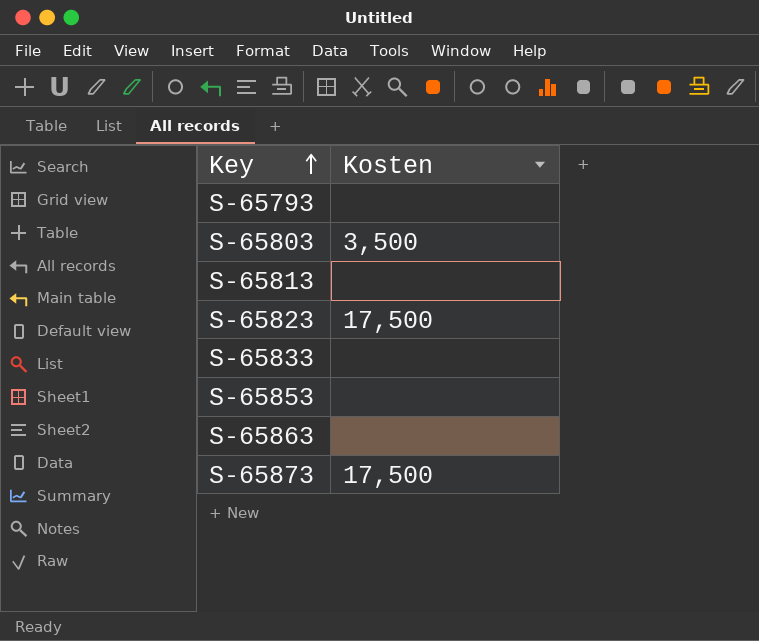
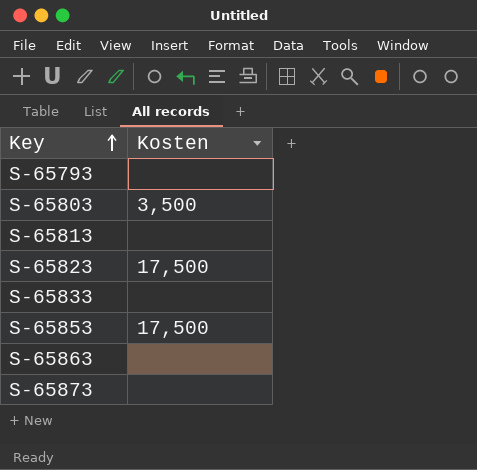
S-65853 | Kosten: none -> 17,500
S-65873 | Kosten: 17,500 -> none

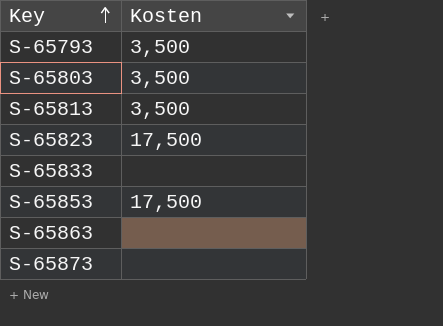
S-65793 | Kosten: none -> 3,500
S-65813 | Kosten: none -> 3,500

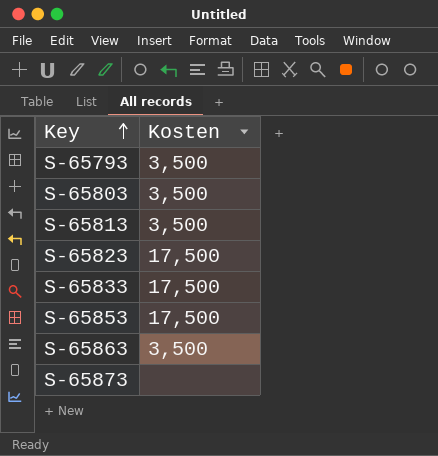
S-65833 | Kosten: none -> 17,500
S-65863 | Kosten: none -> 3,500

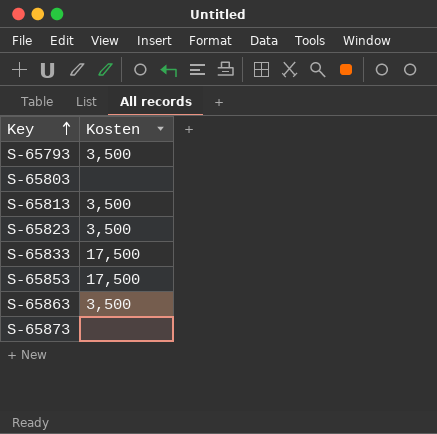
S-65803 | Kosten: 3,500 -> none
S-65823 | Kosten: 17,500 -> 3,500

